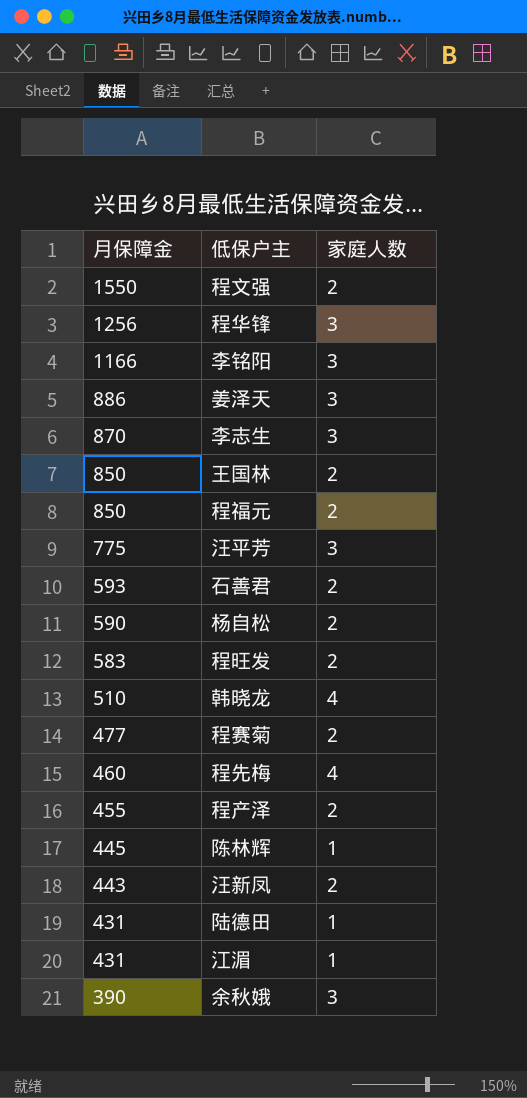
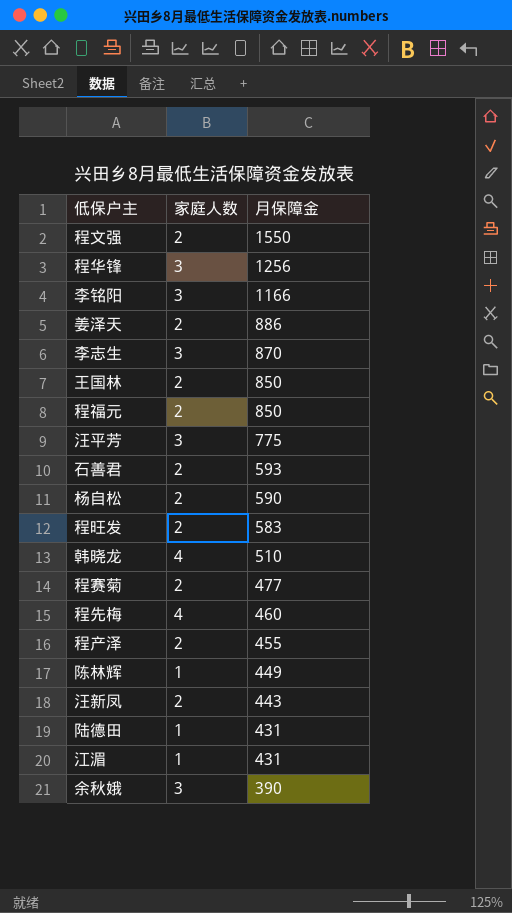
column 月保障金 | position: 1 -> 3
姜泽天 | 家庭人数: 3 -> 2
陈林辉 | 月保障金: 445 -> 449

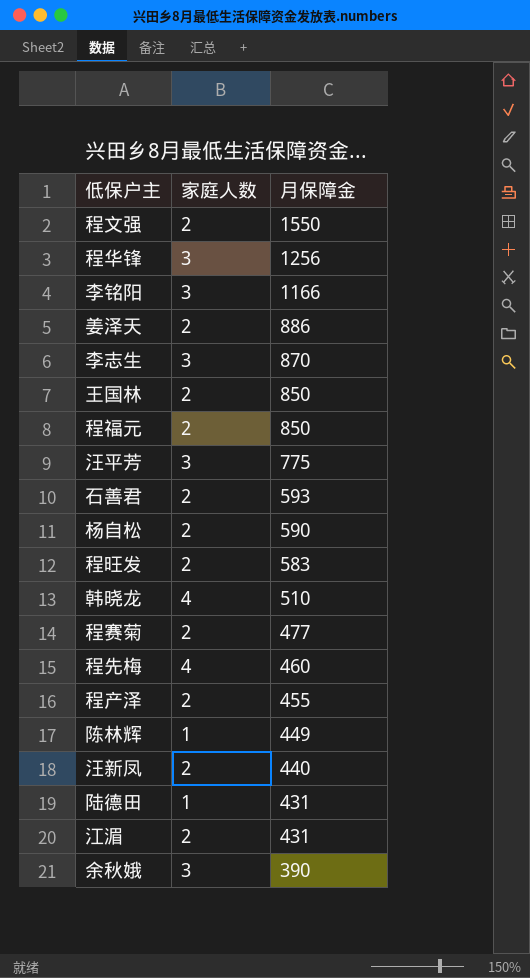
汪新凤 | 月保障金: 443 -> 440
江湄 | 家庭人数: 1 -> 2

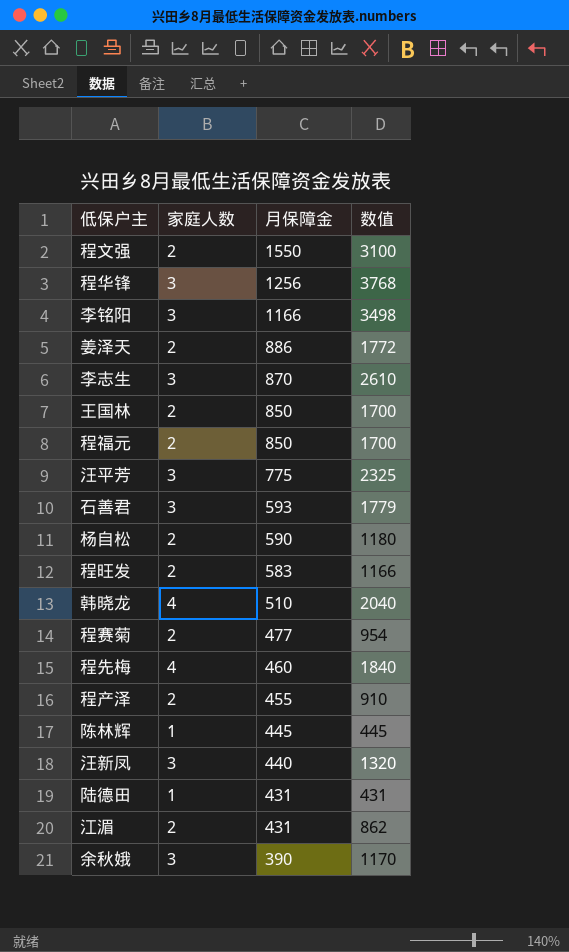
column 数值 | formula: none -> [家庭人数] * [月保障金]
石善君 | 家庭人数: 2 -> 3
陈林辉 | 月保障金: 449 -> 445
汪新凤 | 家庭人数: 2 -> 3

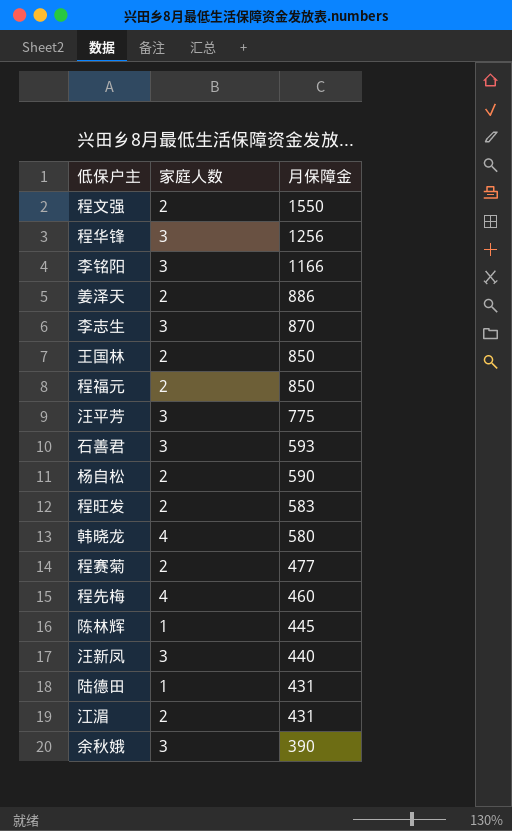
column 数值 | formula: [家庭人数] * [月保障金] -> none
row 程产泽: 2 | 455 | 910 -> none
韩晓龙 | 月保障金: 510 -> 580

